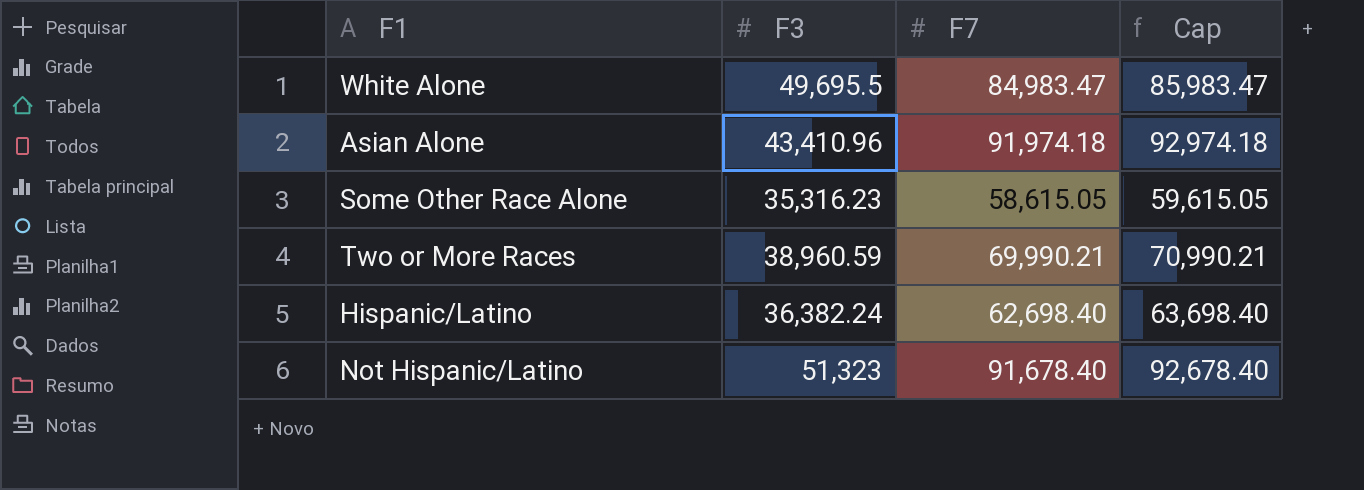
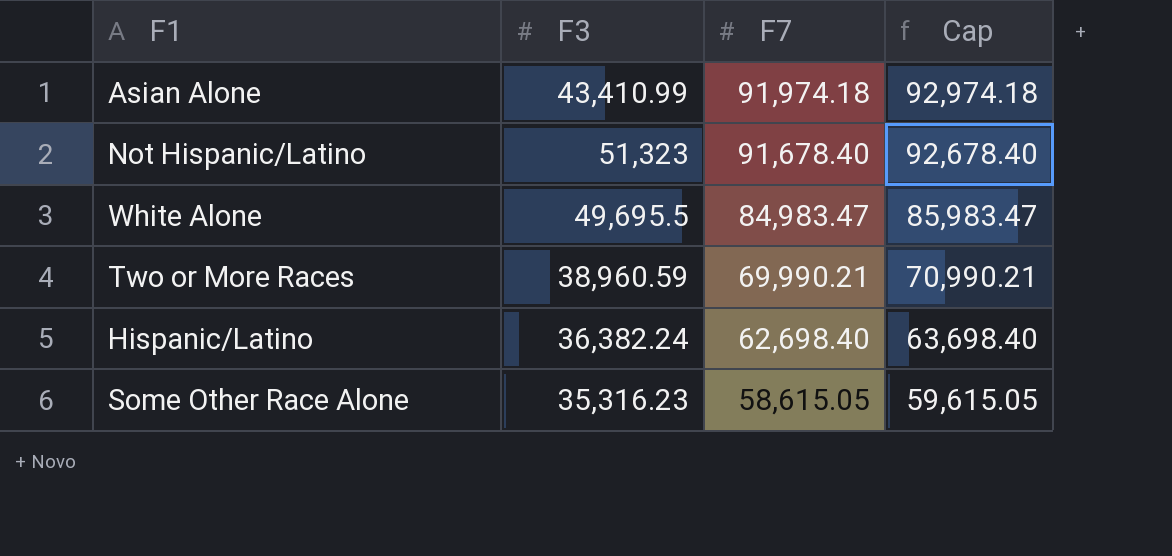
row order: none -> F7 descending
Asian Alone | F3: 43,410.96 -> 43,410.99

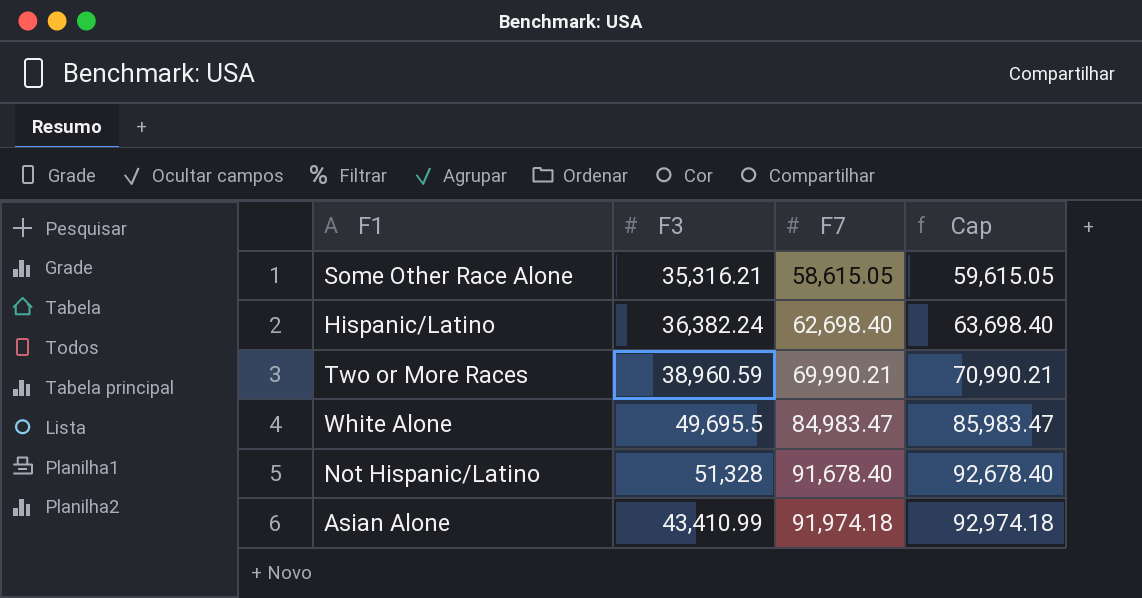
row order: F7 descending -> F7 ascending
Some Other Race Alone | F3: 35,316.23 -> 35,316.21
Not Hispanic/Latino | F3: 51,323 -> 51,328

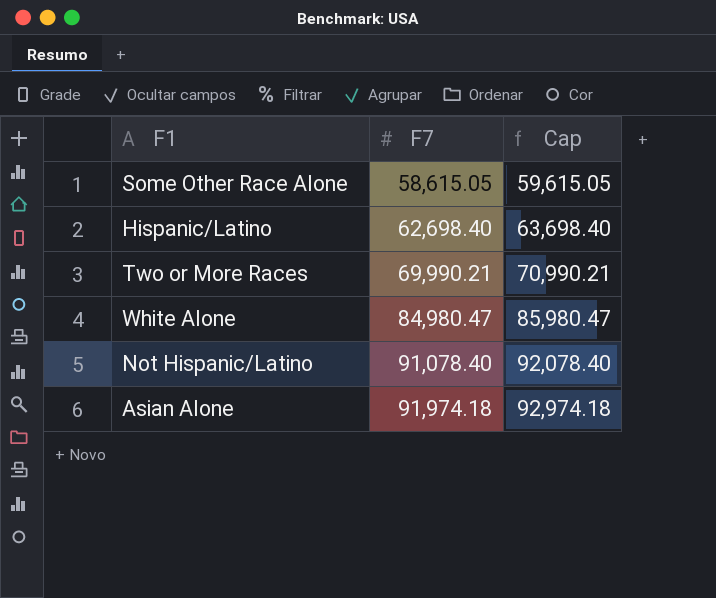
column F3 | position: 2 -> none
White Alone | F7: 84,983.47 -> 84,980.47
White Alone | Cap: 85,983.47 -> 85,980.47
Not Hispanic/Latino | F7: 91,678.40 -> 91,078.40
Not Hispanic/Latino | Cap: 92,678.40 -> 92,078.40

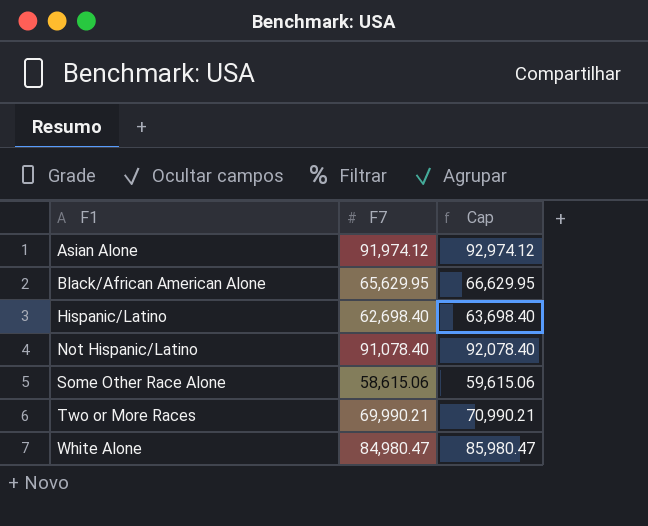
row order: F7 ascending -> F1 ascending
Asian Alone | F7: 91,974.18 -> 91,974.12
Asian Alone | Cap: 92,974.18 -> 92,974.12
row Black/African American Alone: none -> 65,629.95 | 66,629.95
Some Other Race Alone | F7: 58,615.05 -> 58,615.06
Some Other Race Alone | Cap: 59,615.05 -> 59,615.06

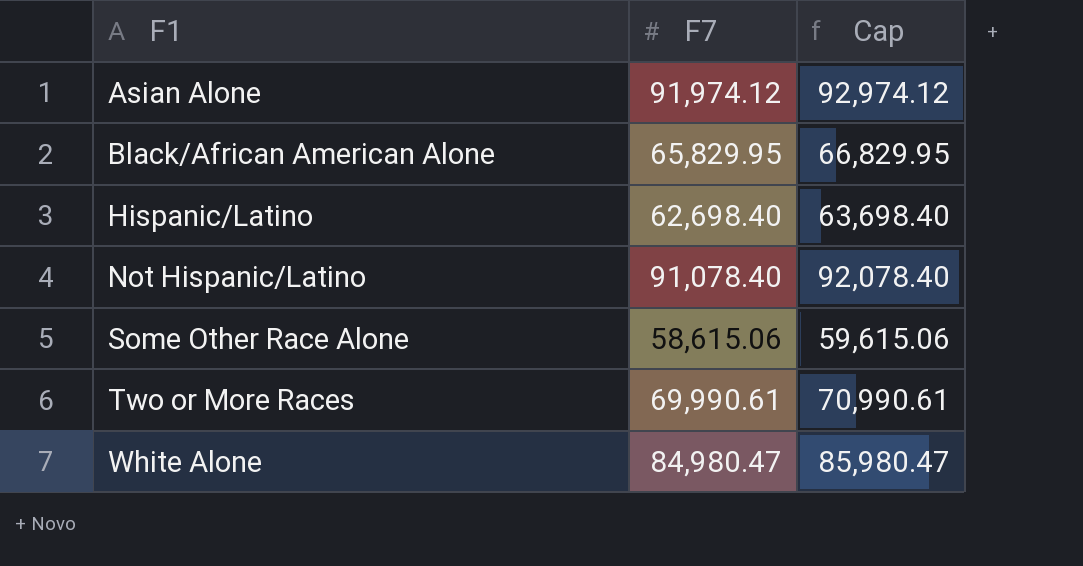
Black/African American Alone | F7: 65,629.95 -> 65,829.95
Black/African American Alone | Cap: 66,629.95 -> 66,829.95
Two or More Races | F7: 69,990.21 -> 69,990.61
Two or More Races | Cap: 70,990.21 -> 70,990.61

